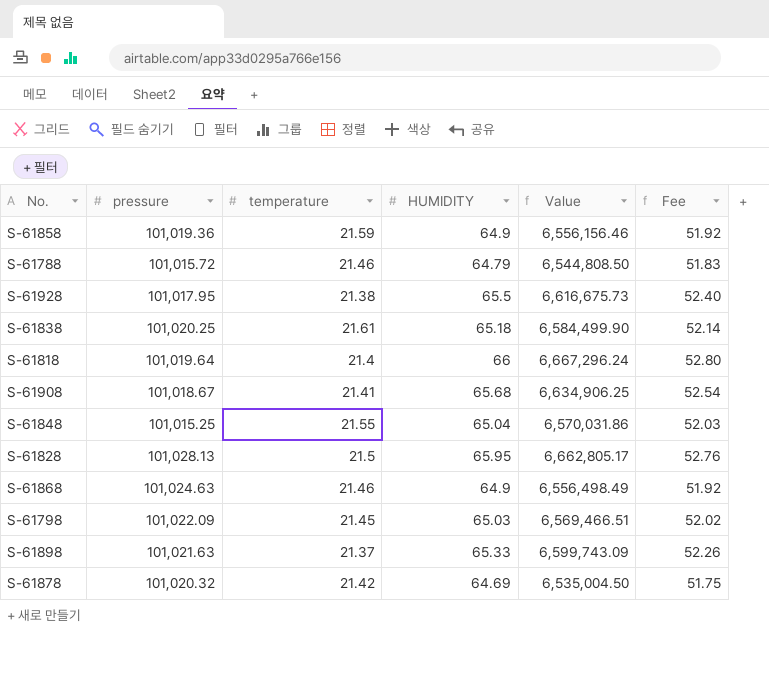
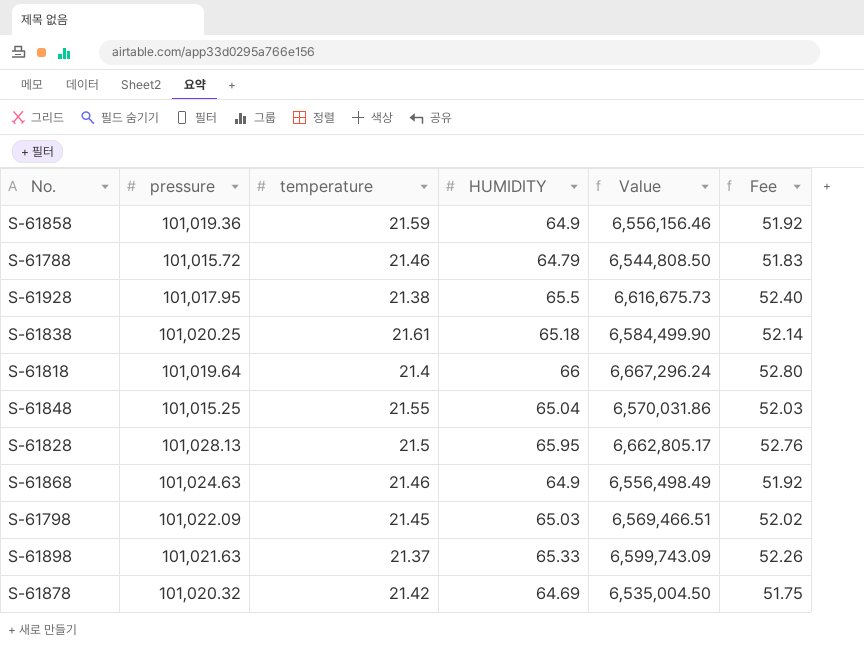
row S-61908: 101,018.67 | 21.41 | 65.68 | 6,634,906.25 | 52.54 -> none

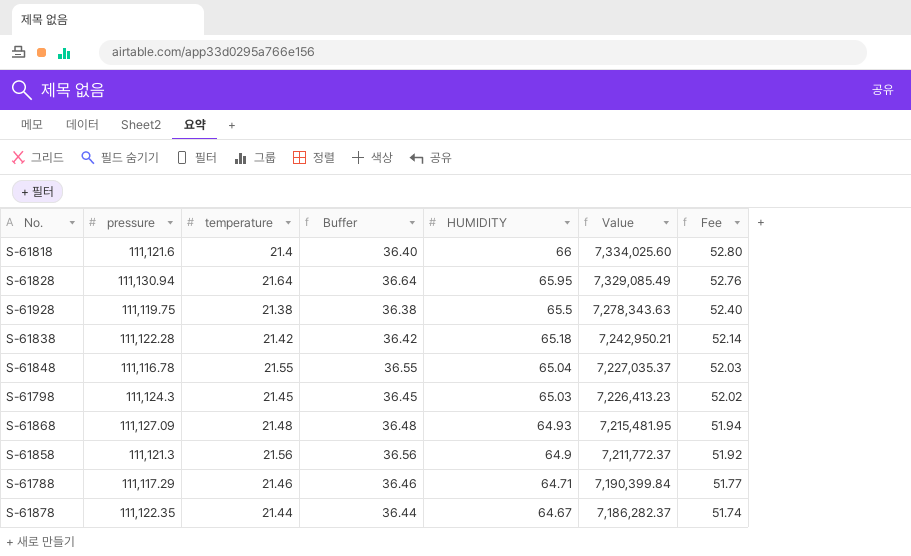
row order: none -> HUMIDITY descending
column Buffer | formula: none -> [temperature] + 15
row S-61898: 101,021.63 | 21.37 | 65.33 | 6,599,743.09 | 52.26 -> none
S-61818 | pressure: 101,019.64 -> 111,121.6
S-61818 | Value: 6,667,296.24 -> 7,334,025.60
S-61828 | pressure: 101,028.13 -> 111,130.94
S-61828 | temperature: 21.5 -> 21.64
S-61828 | Value: 6,662,805.17 -> 7,329,085.49
S-61928 | pressure: 101,017.95 -> 111,119.75
S-61928 | Value: 6,616,675.73 -> 7,278,343.63
S-61838 | pressure: 101,020.25 -> 111,122.28
S-61838 | temperature: 21.61 -> 21.42
S-61838 | Value: 6,584,499.90 -> 7,242,950.21
S-61848 | pressure: 101,015.25 -> 111,116.78
S-61848 | Value: 6,570,031.86 -> 7,227,035.37
S-61798 | pressure: 101,022.09 -> 111,124.3
S-61798 | Value: 6,569,466.51 -> 7,226,413.23
S-61868 | pressure: 101,024.63 -> 111,127.09
S-61868 | temperature: 21.46 -> 21.48
S-61868 | HUMIDITY: 64.9 -> 64.93
S-61868 | Value: 6,556,498.49 -> 7,215,481.95
S-61868 | Fee: 51.92 -> 51.94
S-61858 | pressure: 101,019.36 -> 111,121.3
S-61858 | temperature: 21.59 -> 21.56
S-61858 | Value: 6,556,156.46 -> 7,211,772.37
S-61788 | pressure: 101,015.72 -> 111,117.29
S-61788 | HUMIDITY: 64.79 -> 64.71
S-61788 | Value: 6,544,808.50 -> 7,190,399.84
S-61788 | Fee: 51.83 -> 51.77
S-61878 | pressure: 101,020.32 -> 111,122.35
S-61878 | temperature: 21.42 -> 21.44
S-61878 | HUMIDITY: 64.69 -> 64.67
S-61878 | Value: 6,535,004.50 -> 7,186,282.37
S-61878 | Fee: 51.75 -> 51.74

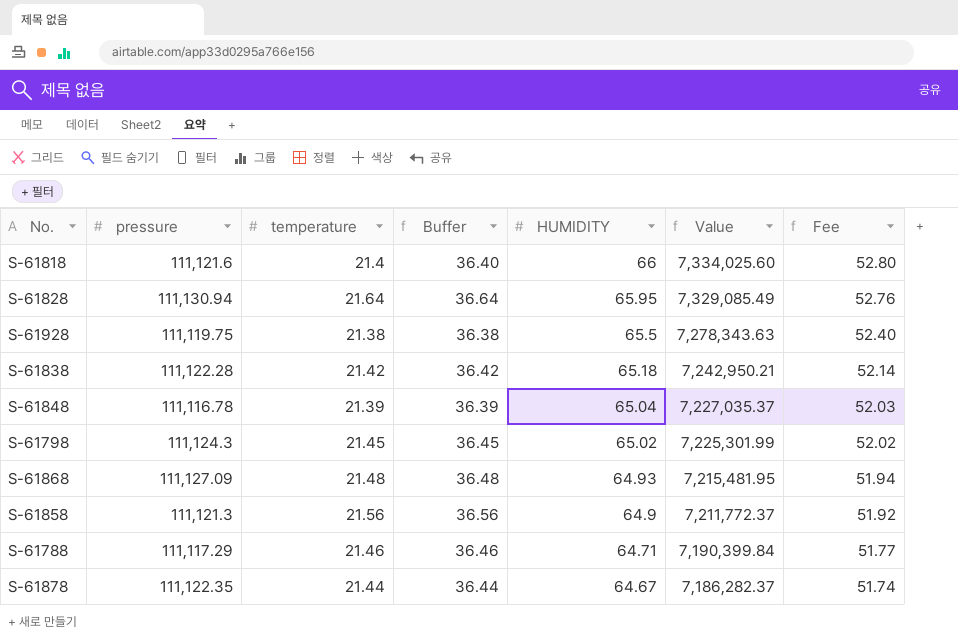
S-61848 | temperature: 21.55 -> 21.39
S-61848 | Buffer: 36.55 -> 36.39
S-61798 | HUMIDITY: 65.03 -> 65.02
S-61798 | Value: 7,226,413.23 -> 7,225,301.99

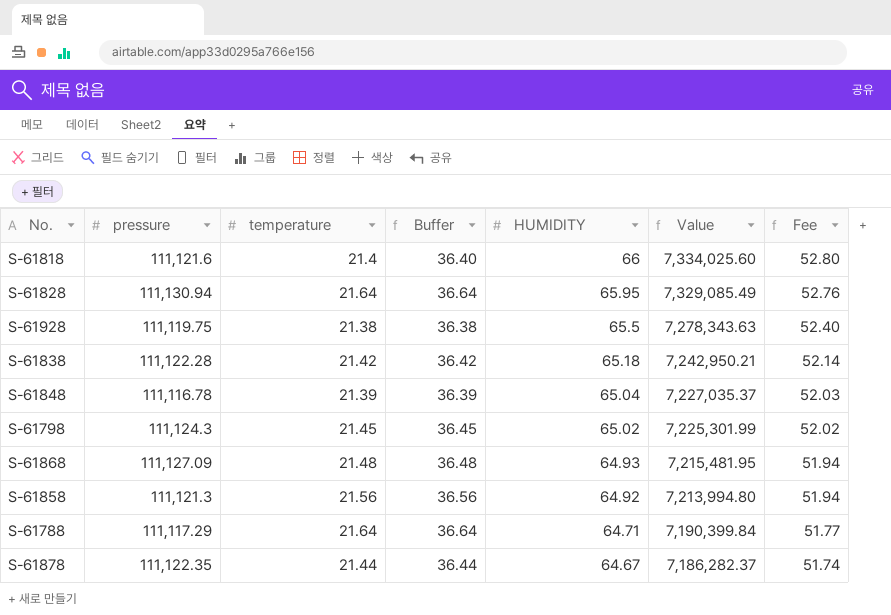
S-61858 | HUMIDITY: 64.9 -> 64.92
S-61858 | Value: 7,211,772.37 -> 7,213,994.80
S-61858 | Fee: 51.92 -> 51.94
S-61788 | temperature: 21.46 -> 21.64
S-61788 | Buffer: 36.46 -> 36.64

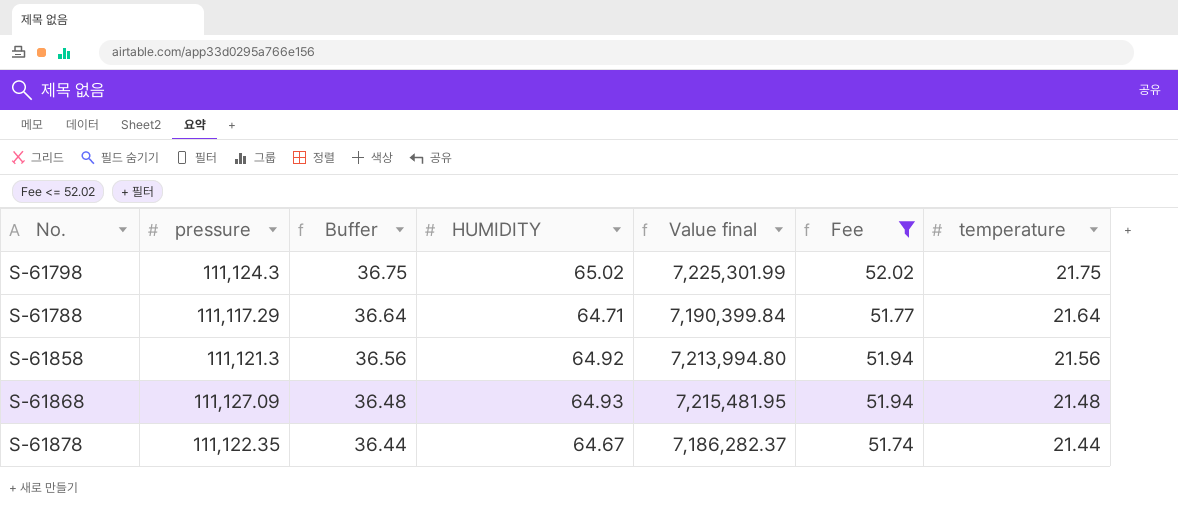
filter: none -> Fee <= 52.02
row order: HUMIDITY descending -> Buffer descending
column name: Value -> Value final
column temperature | position: 3 -> 7
S-61798 | Buffer: 36.45 -> 36.75
S-61798 | temperature: 21.45 -> 21.75

